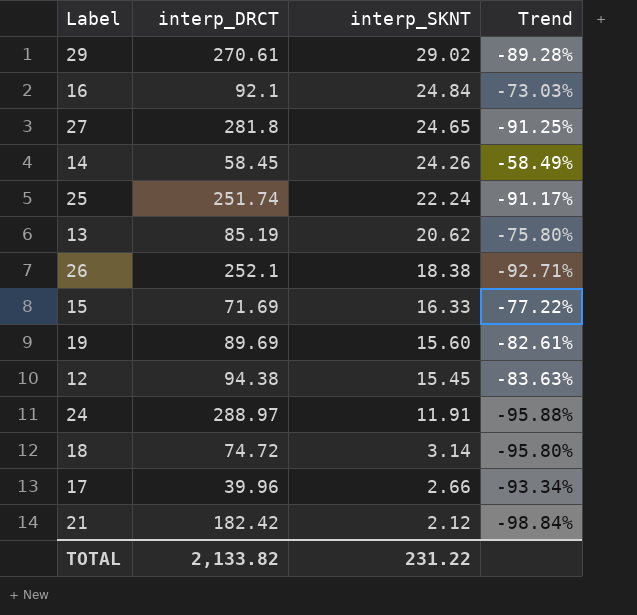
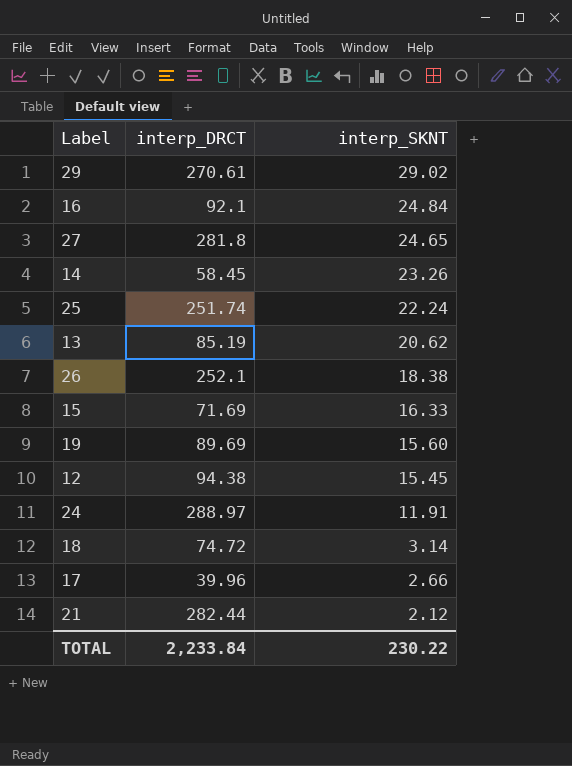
column Trend | formula: ([interp_SKNT] - [interp_DRCT]) / [interp_DRCT] -> none
14 | interp_SKNT: 24.26 -> 23.26
21 | interp_DRCT: 182.42 -> 282.44
TOTAL | interp_DRCT: 2,133.82 -> 2,233.84
TOTAL | interp_SKNT: 231.22 -> 230.22

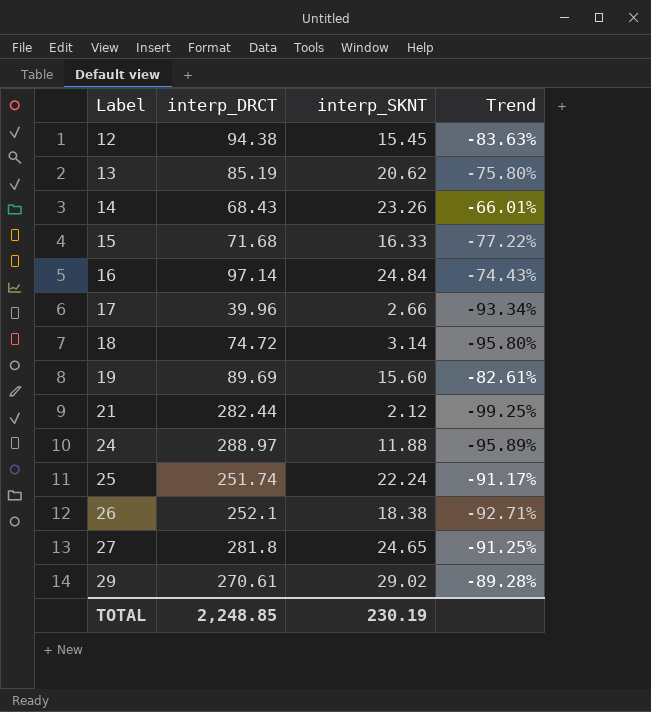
row order: interp_SKNT descending -> Label ascending
column Trend | formula: none -> ([interp_SKNT] - [interp_DRCT]) / [interp_DRCT]
14 | interp_DRCT: 58.45 -> 68.43
15 | interp_DRCT: 71.69 -> 71.68
16 | interp_DRCT: 92.1 -> 97.14
24 | interp_SKNT: 11.91 -> 11.88
TOTAL | interp_DRCT: 2,233.84 -> 2,248.85
TOTAL | interp_SKNT: 230.22 -> 230.19

